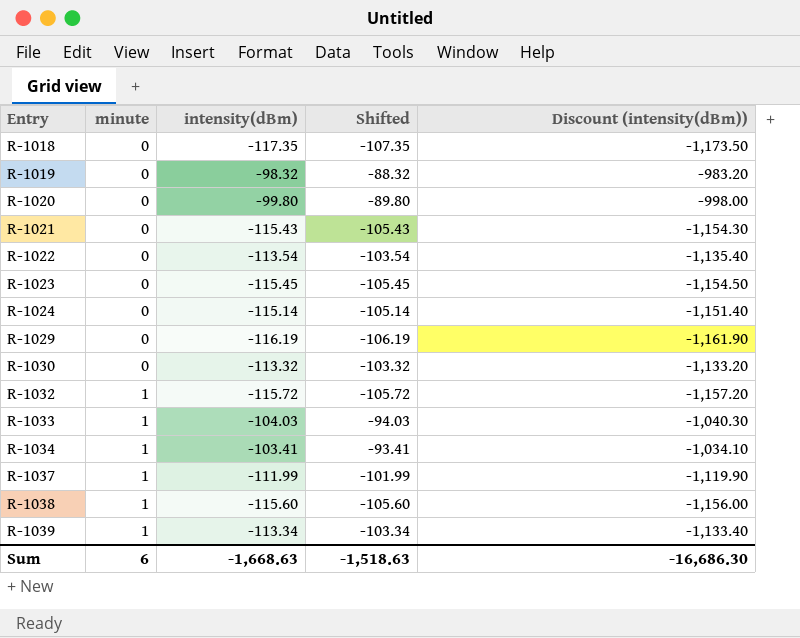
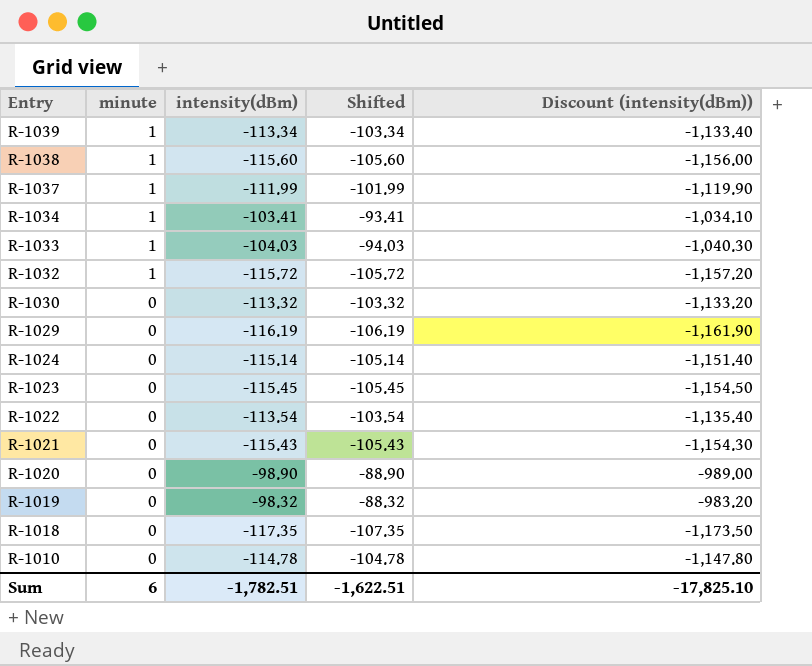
row order: Entry ascending -> Entry descending
R-1020 | intensity(dBm): -99.80 -> -98.90
R-1020 | Shifted: -89.80 -> -88.90
R-1020 | Discount (intensity(dBm)): -998.00 -> -989.00
row R-1010: none -> 0 | -114.78 | -104.78 | -1,147.80
Sum | intensity(dBm): -1,668.63 -> -1,782.51
Sum | Shifted: -1,518.63 -> -1,622.51
Sum | Discount (intensity(dBm)): -16,686.30 -> -17,825.10

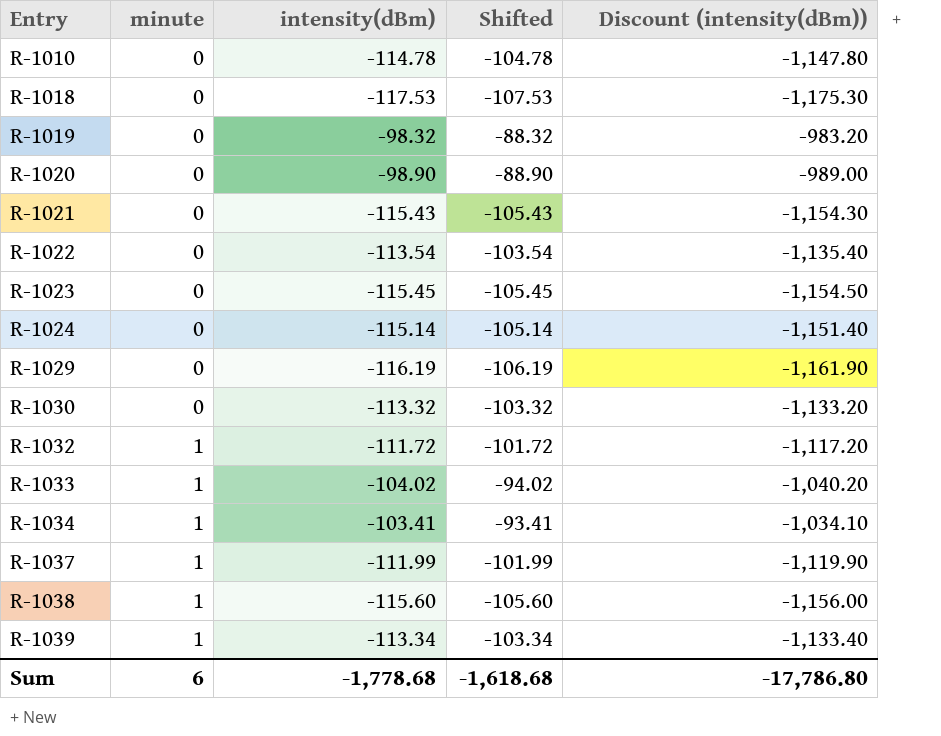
row order: Entry descending -> Entry ascending
R-1018 | intensity(dBm): -117.35 -> -117.53
R-1018 | Shifted: -107.35 -> -107.53
R-1018 | Discount (intensity(dBm)): -1,173.50 -> -1,175.30
R-1032 | intensity(dBm): -115.72 -> -111.72
R-1032 | Shifted: -105.72 -> -101.72
R-1032 | Discount (intensity(dBm)): -1,157.20 -> -1,117.20
R-1033 | intensity(dBm): -104.03 -> -104.02
R-1033 | Shifted: -94.03 -> -94.02
R-1033 | Discount (intensity(dBm)): -1,040.30 -> -1,040.20
Sum | intensity(dBm): -1,782.51 -> -1,778.68
Sum | Shifted: -1,622.51 -> -1,618.68
Sum | Discount (intensity(dBm)): -17,825.10 -> -17,786.80

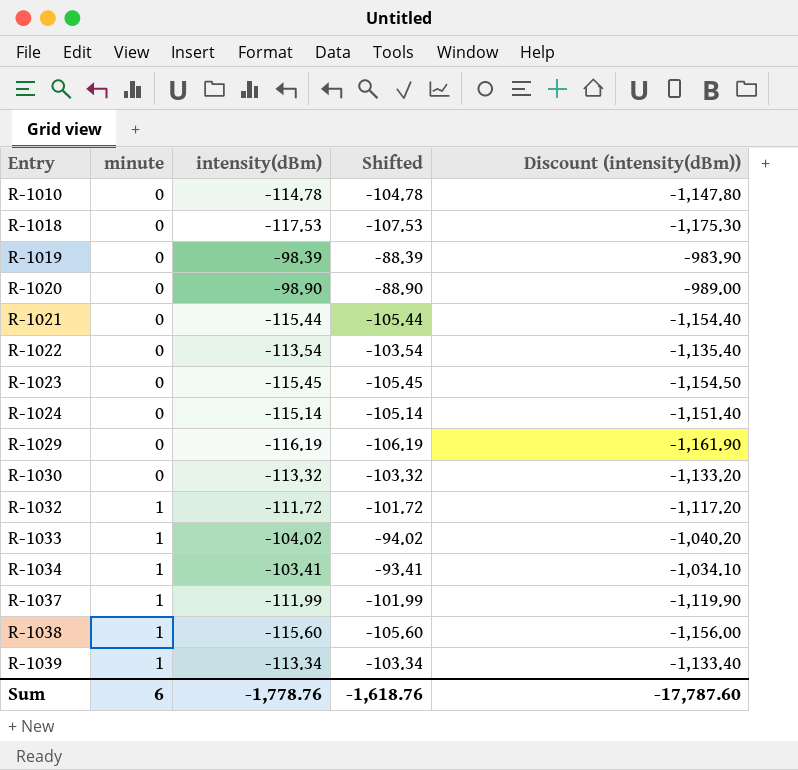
R-1019 | intensity(dBm): -98.32 -> -98.39
R-1019 | Shifted: -88.32 -> -88.39
R-1019 | Discount (intensity(dBm)): -983.20 -> -983.90
R-1021 | intensity(dBm): -115.43 -> -115.44
R-1021 | Shifted: -105.43 -> -105.44
R-1021 | Discount (intensity(dBm)): -1,154.30 -> -1,154.40
Sum | intensity(dBm): -1,778.68 -> -1,778.76
Sum | Shifted: -1,618.68 -> -1,618.76
Sum | Discount (intensity(dBm)): -17,786.80 -> -17,787.60

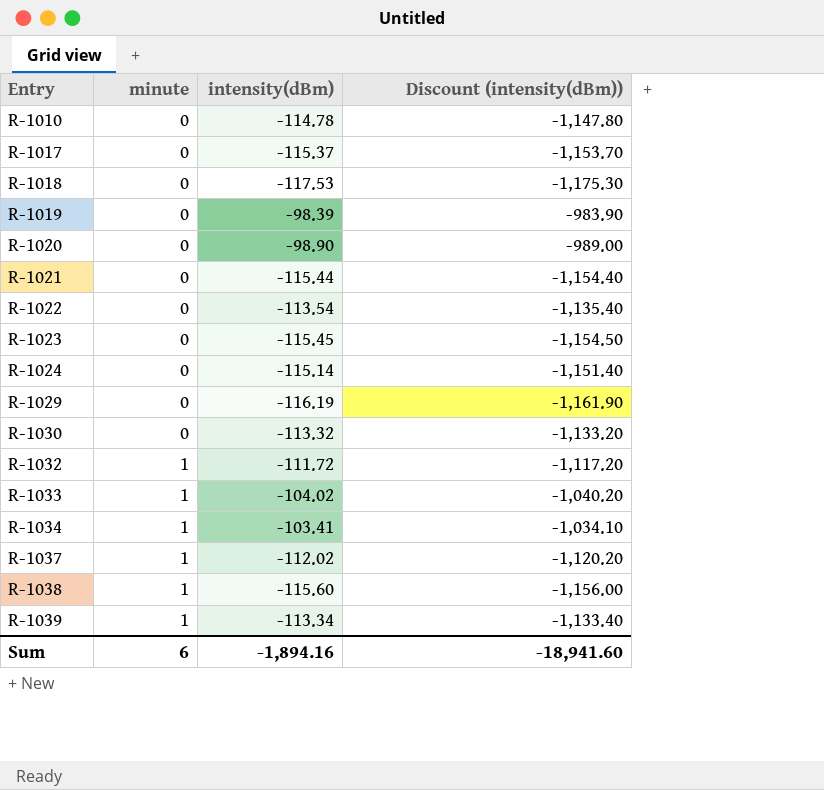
column Shifted | formula: [intensity(dBm)] + 10 -> none
row R-1017: none -> 0 | -115.37 | -1,153.70
R-1037 | intensity(dBm): -111.99 -> -112.02
R-1037 | Discount (intensity(dBm)): -1,119.90 -> -1,120.20
Sum | intensity(dBm): -1,778.76 -> -1,894.16
Sum | Discount (intensity(dBm)): -17,787.60 -> -18,941.60

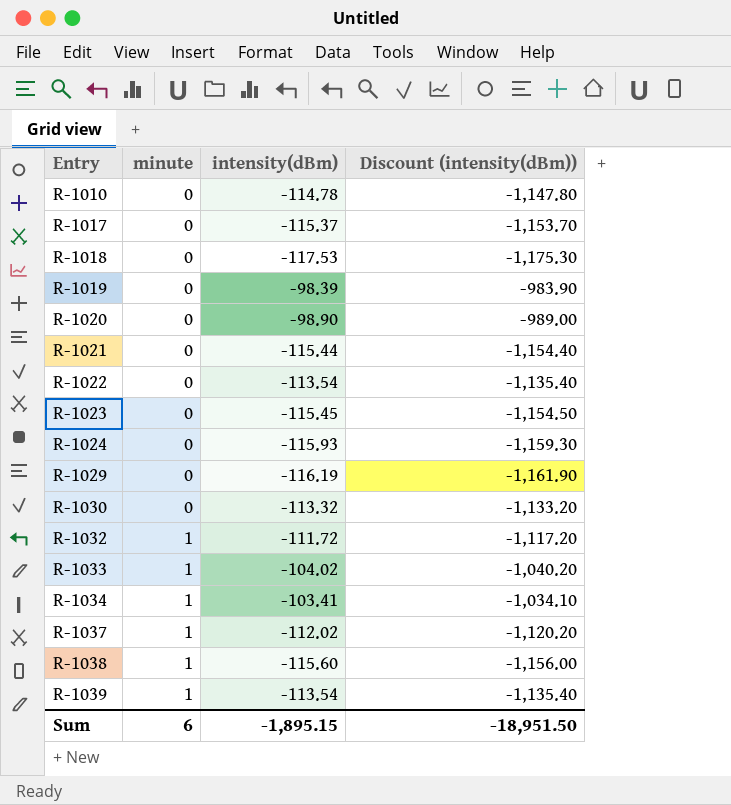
R-1024 | intensity(dBm): -115.14 -> -115.93
R-1024 | Discount (intensity(dBm)): -1,151.40 -> -1,159.30
R-1039 | intensity(dBm): -113.34 -> -113.54
R-1039 | Discount (intensity(dBm)): -1,133.40 -> -1,135.40
Sum | intensity(dBm): -1,894.16 -> -1,895.15
Sum | Discount (intensity(dBm)): -18,941.60 -> -18,951.50

